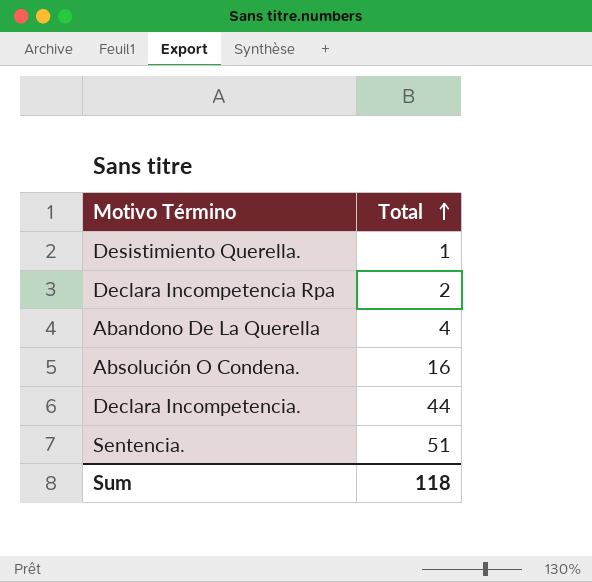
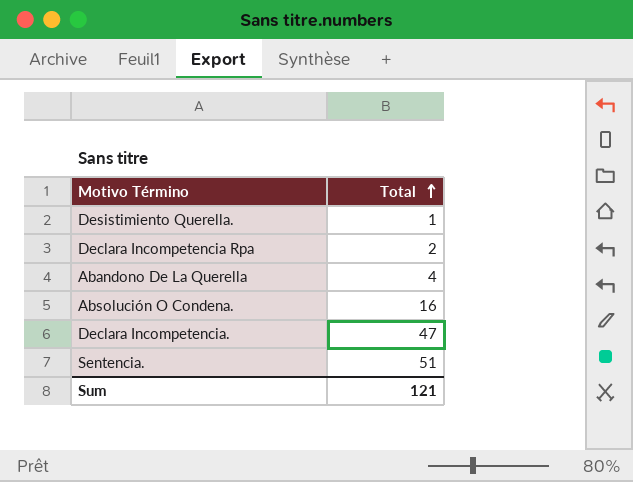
Declara Incompetencia. | Total: 44 -> 47
Sum | Total: 118 -> 121

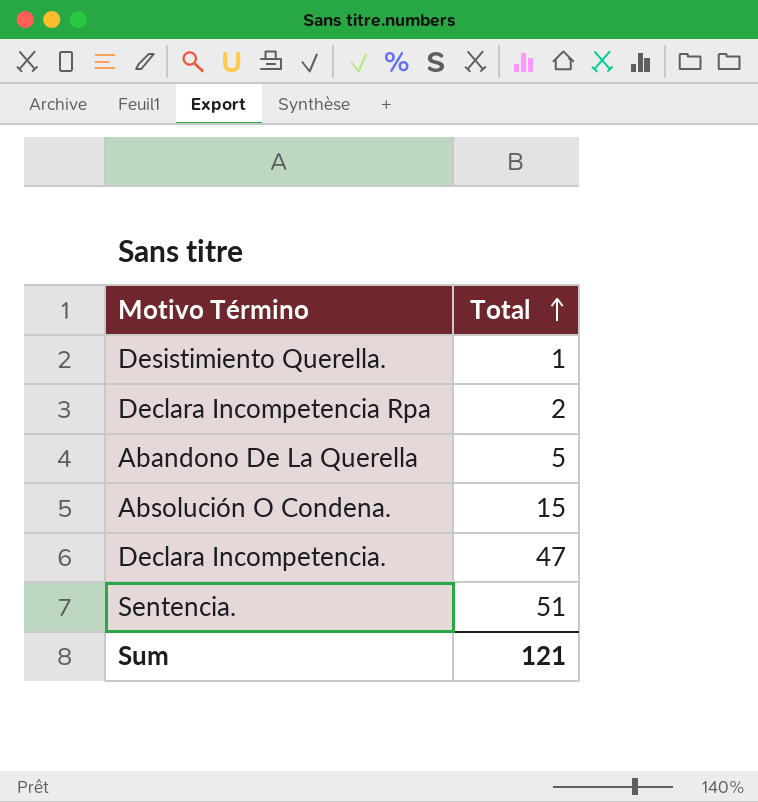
Abandono De La Querella | Total: 4 -> 5
Absolución O Condena. | Total: 16 -> 15

